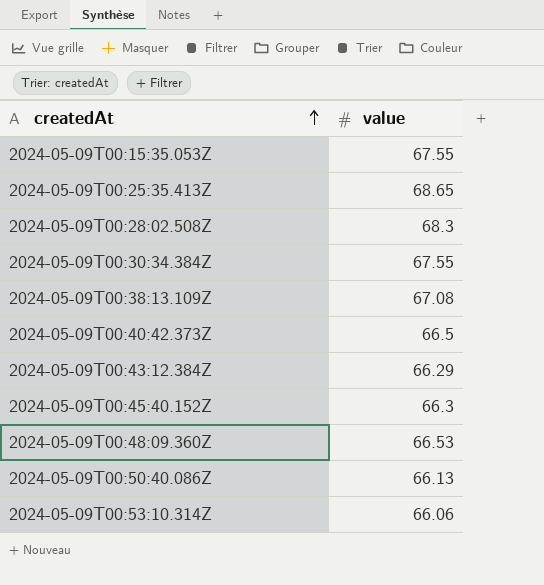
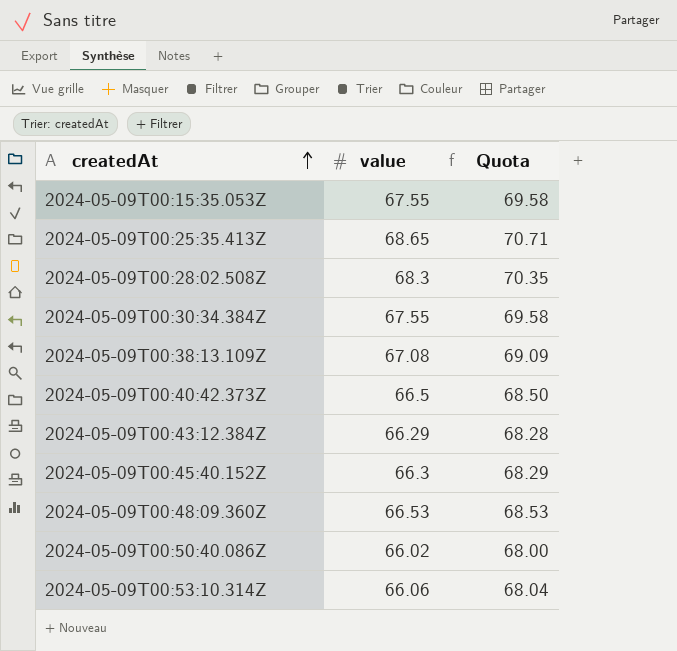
column Quota | formula: none -> [value] * 1.03
2024-05-09T00:50:40.086Z | value: 66.13 -> 66.02

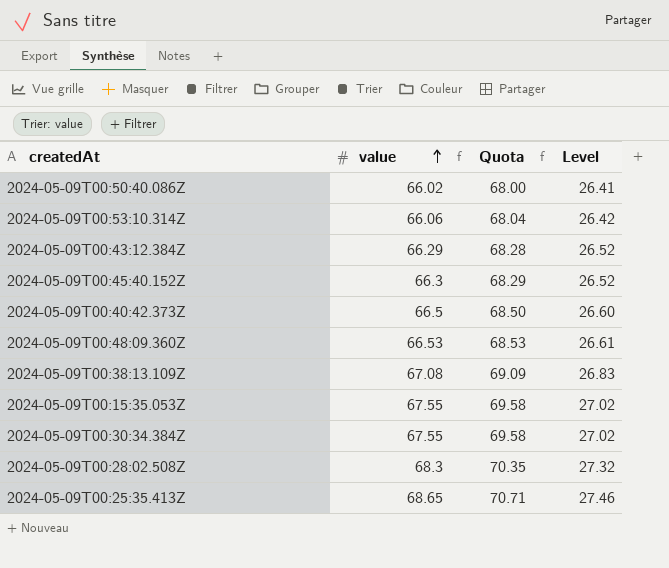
row order: createdAt ascending -> value ascending
column Level | formula: none -> [value] * 0.4

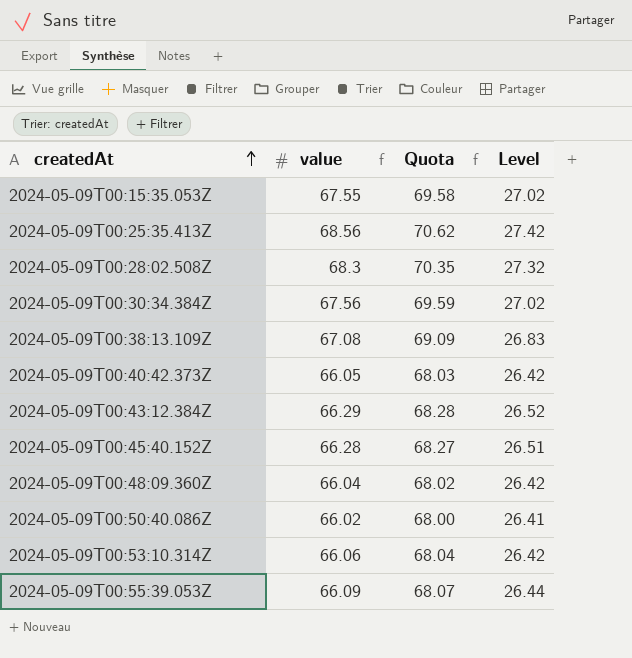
row order: value ascending -> createdAt ascending
2024-05-09T00:25:35.413Z | value: 68.65 -> 68.56
2024-05-09T00:25:35.413Z | Quota: 70.71 -> 70.62
2024-05-09T00:25:35.413Z | Level: 27.46 -> 27.42
2024-05-09T00:30:34.384Z | value: 67.55 -> 67.56
2024-05-09T00:30:34.384Z | Quota: 69.58 -> 69.59
2024-05-09T00:40:42.373Z | value: 66.5 -> 66.05
2024-05-09T00:40:42.373Z | Quota: 68.50 -> 68.03
2024-05-09T00:40:42.373Z | Level: 26.60 -> 26.42
2024-05-09T00:45:40.152Z | value: 66.3 -> 66.28
2024-05-09T00:45:40.152Z | Quota: 68.29 -> 68.27
2024-05-09T00:45:40.152Z | Level: 26.52 -> 26.51
2024-05-09T00:48:09.360Z | value: 66.53 -> 66.04
2024-05-09T00:48:09.360Z | Quota: 68.53 -> 68.02
2024-05-09T00:48:09.360Z | Level: 26.61 -> 26.42
row 2024-05-09T00:55:39.053Z: none -> 66.09 | 68.07 | 26.44

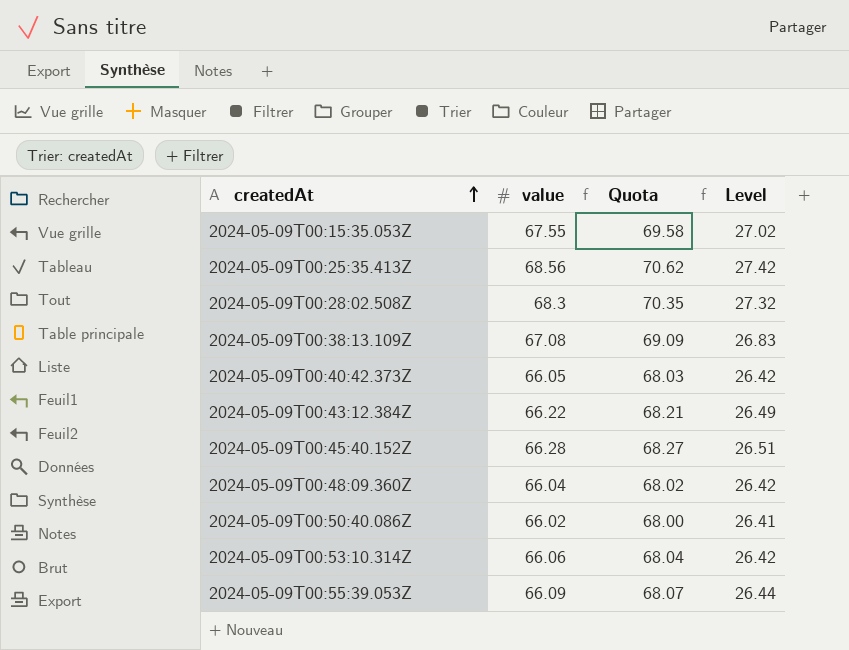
row 2024-05-09T00:30:34.384Z: 67.56 | 69.59 | 27.02 -> none
2024-05-09T00:43:12.384Z | value: 66.29 -> 66.22
2024-05-09T00:43:12.384Z | Quota: 68.28 -> 68.21
2024-05-09T00:43:12.384Z | Level: 26.52 -> 26.49

